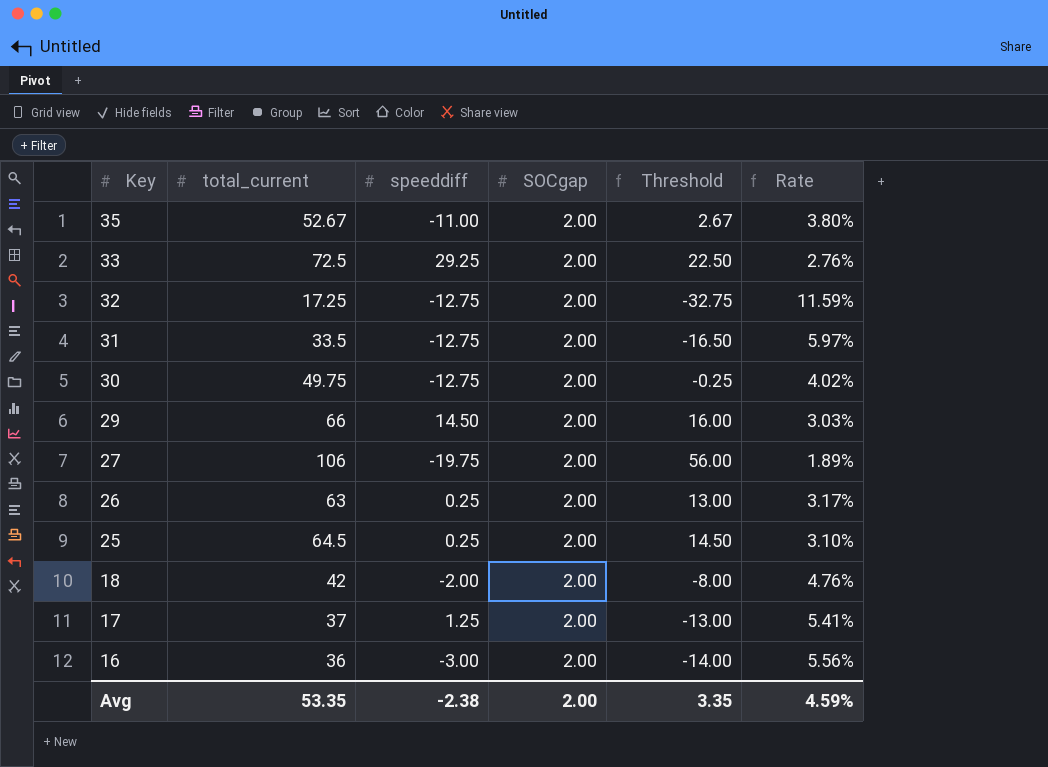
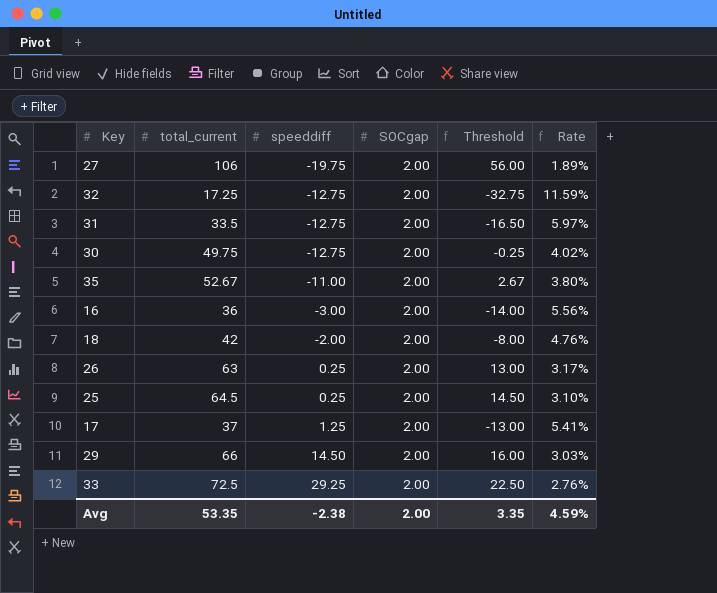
row order: Key descending -> speeddiff ascending

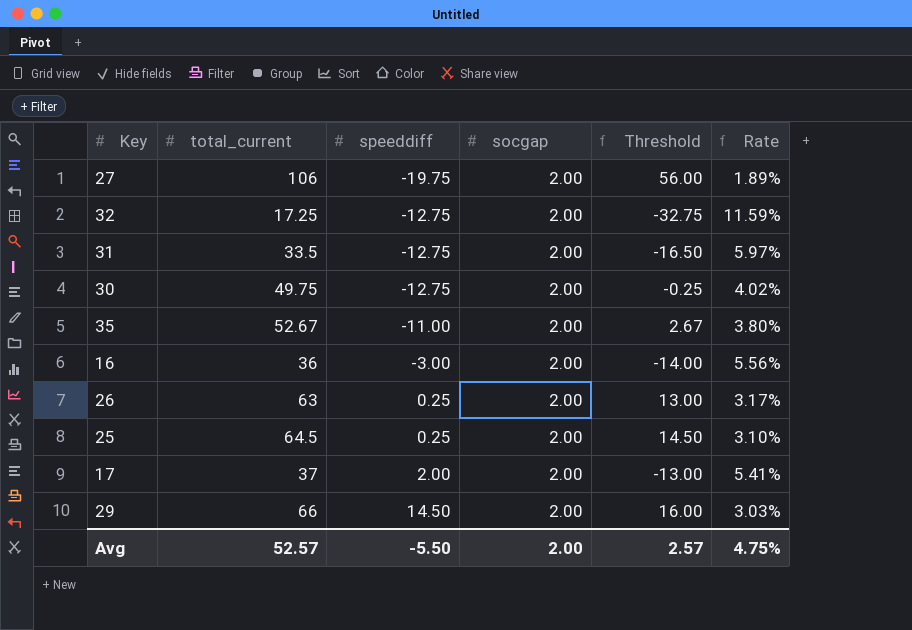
column name: SOCgap -> socgap
row 18: 42 | -2.00 | 2.00 | -8.00 | 4.76% -> none
row 33: 72.5 | 29.25 | 2.00 | 22.50 | 2.76% -> none
17 | speeddiff: 1.25 -> 2.00
Avg | total_current: 53.35 -> 52.57
Avg | speeddiff: -2.38 -> -5.50
Avg | Threshold: 3.35 -> 2.57
Avg | Rate: 4.59% -> 4.75%

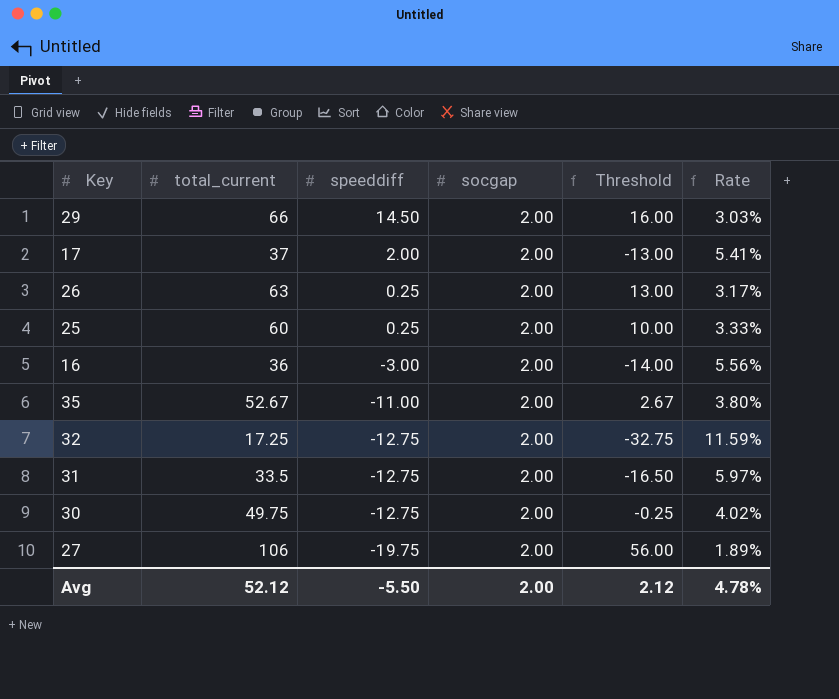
row order: speeddiff ascending -> speeddiff descending
25 | total_current: 64.5 -> 60
25 | Threshold: 14.50 -> 10.00
25 | Rate: 3.10% -> 3.33%
Avg | total_current: 52.57 -> 52.12
Avg | Threshold: 2.57 -> 2.12
Avg | Rate: 4.75% -> 4.78%

